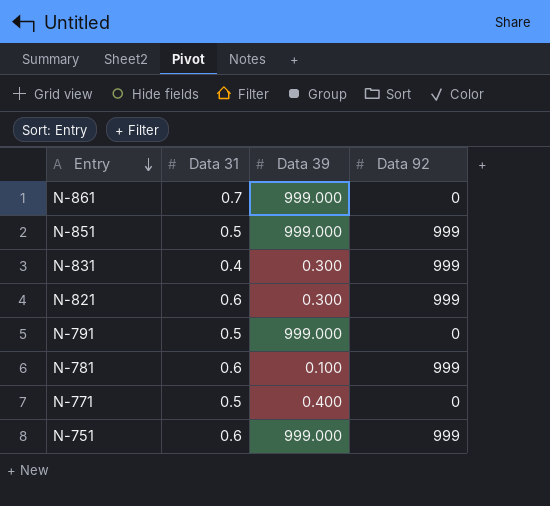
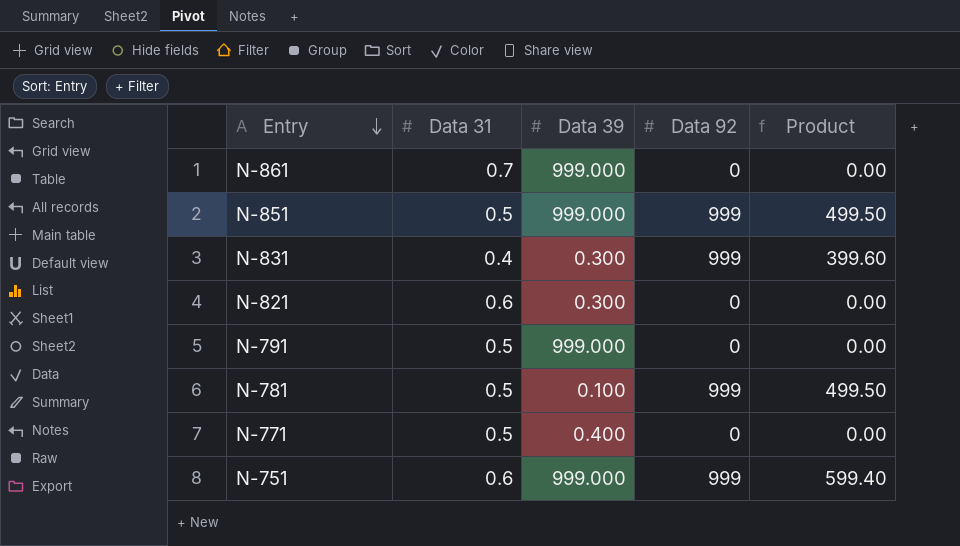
column Product | formula: none -> [Data 31] * [Data 92]
N-821 | Data 92: 999 -> 0
N-781 | Data 31: 0.6 -> 0.5

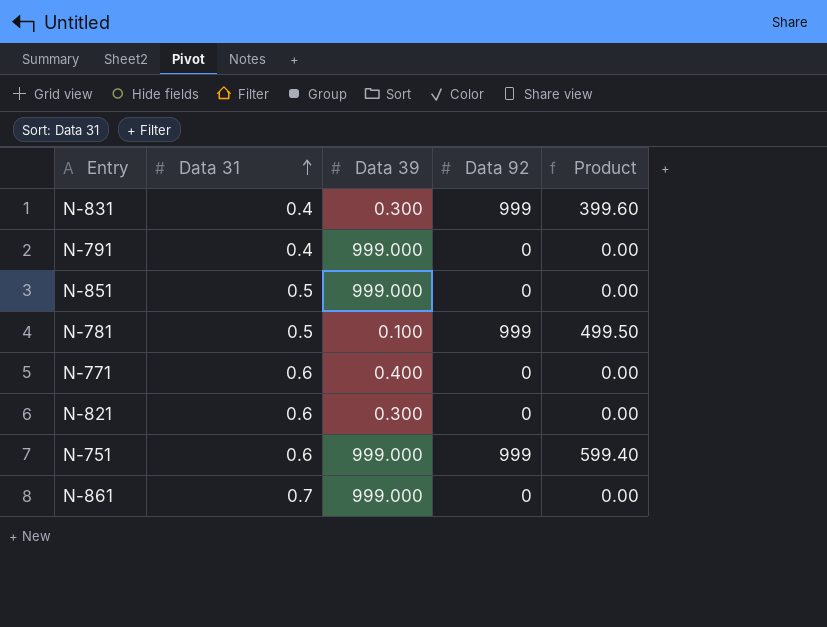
row order: Entry descending -> Data 31 ascending
N-791 | Data 31: 0.5 -> 0.4
N-851 | Data 92: 999 -> 0
N-851 | Product: 499.50 -> 0.00
N-771 | Data 31: 0.5 -> 0.6

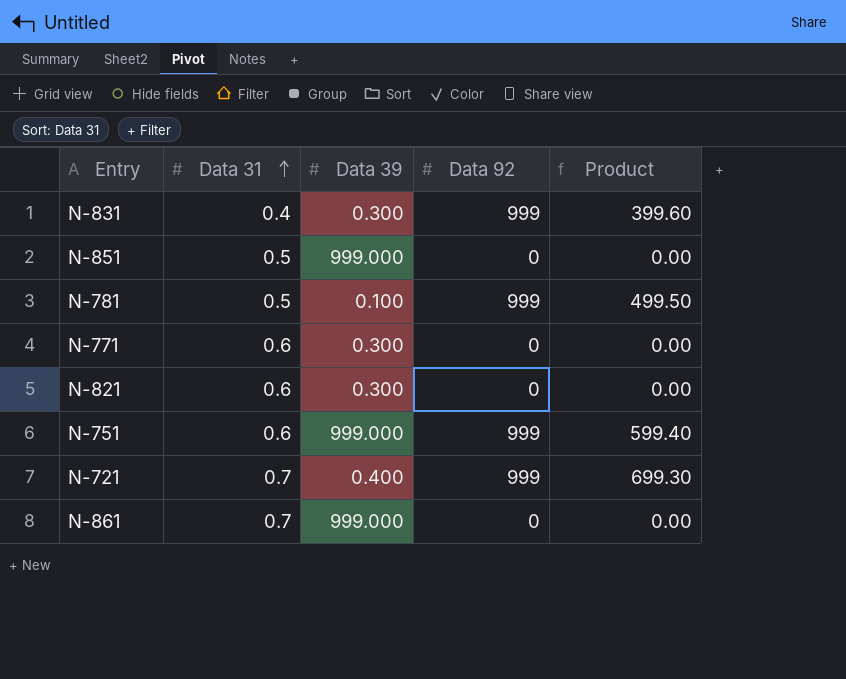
row N-791: 0.4 | 999.000 | 0 | 0.00 -> none
N-771 | Data 39: 0.400 -> 0.300
row N-721: none -> 0.7 | 0.400 | 999 | 699.30

